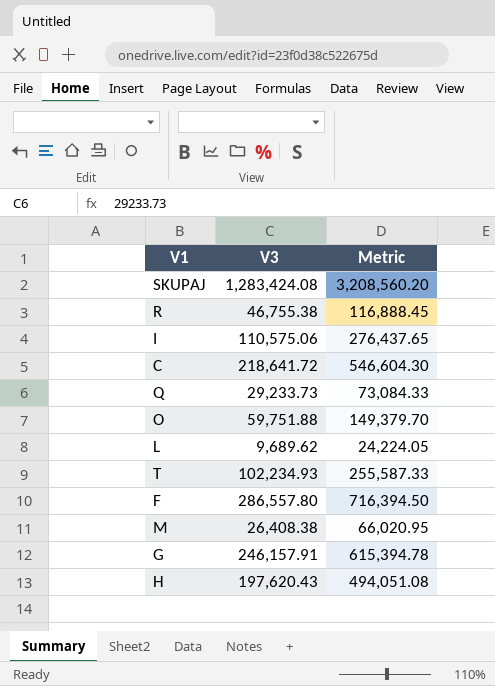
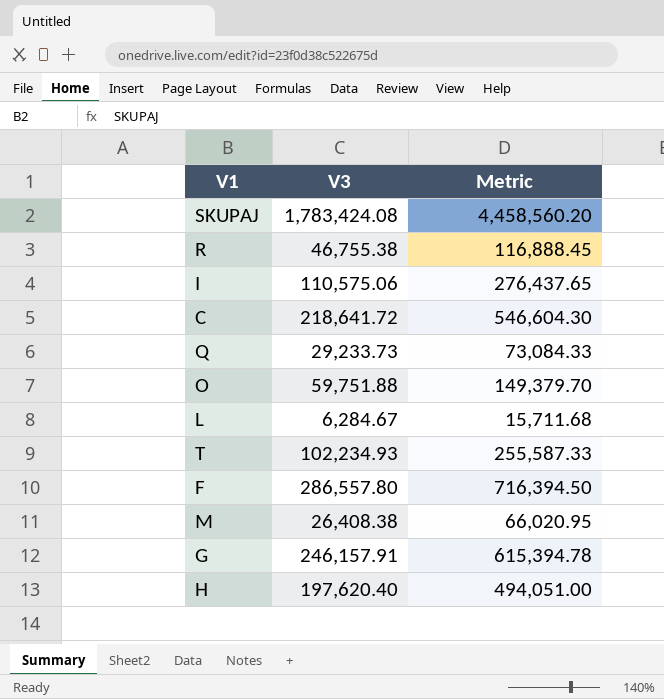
SKUPAJ | V3: 1,283,424.08 -> 1,783,424.08
SKUPAJ | Metric: 3,208,560.20 -> 4,458,560.20
L | V3: 9,689.62 -> 6,284.67
L | Metric: 24,224.05 -> 15,711.68
H | V3: 197,620.43 -> 197,620.40
H | Metric: 494,051.08 -> 494,051.00

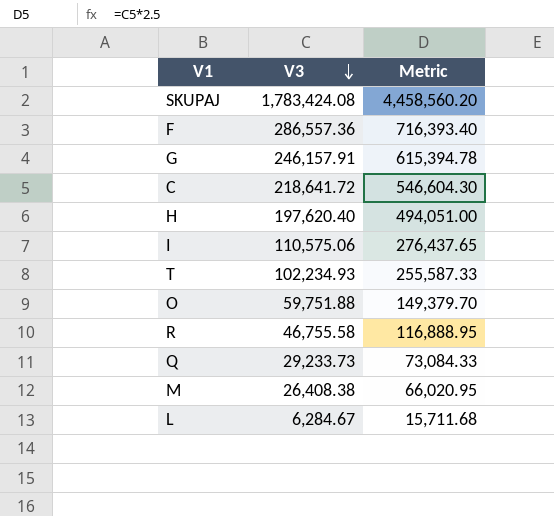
row order: none -> V3 descending
F | V3: 286,557.80 -> 286,557.36
F | Metric: 716,394.50 -> 716,393.40
R | V3: 46,755.38 -> 46,755.58
R | Metric: 116,888.45 -> 116,888.95

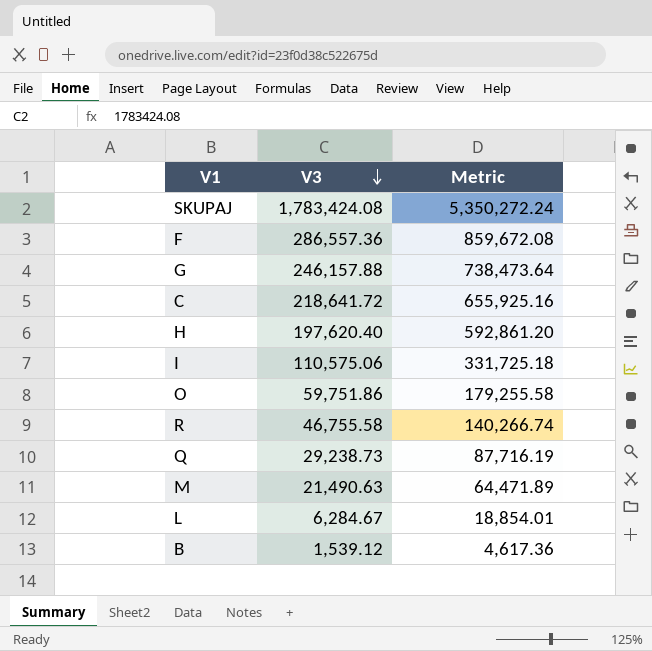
column Metric | formula: [V3] * 2.5 -> [V3] * 3
row T: 102,234.93 | 255,587.33 -> none
G | V3: 246,157.91 -> 246,157.88
O | V3: 59,751.88 -> 59,751.86
Q | V3: 29,233.73 -> 29,238.73
M | V3: 26,408.38 -> 21,490.63
row B: none -> 1,539.12 | 4,617.36

